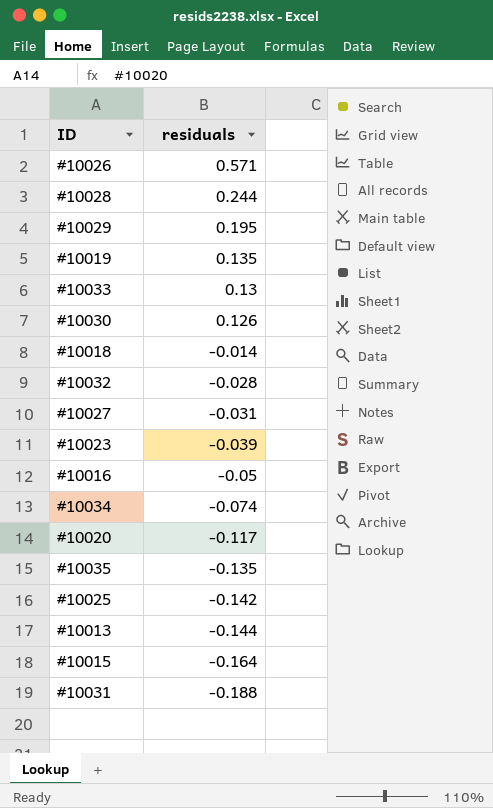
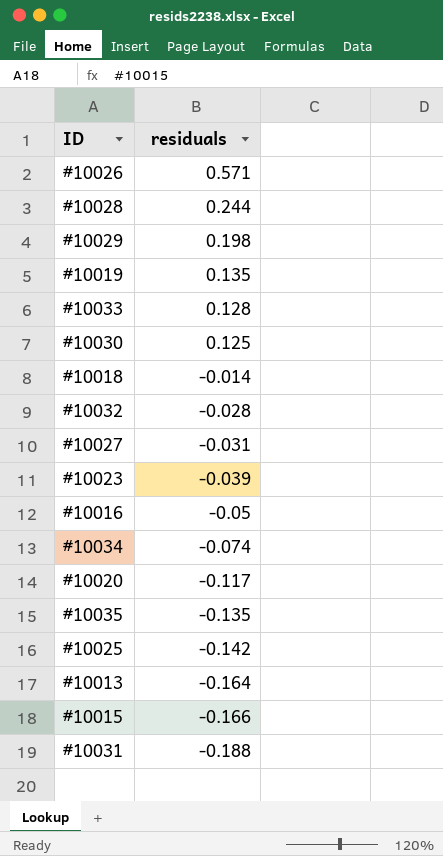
#10029 | residuals: 0.195 -> 0.198
#10033 | residuals: 0.13 -> 0.128
#10030 | residuals: 0.126 -> 0.125
#10013 | residuals: -0.144 -> -0.164
#10015 | residuals: -0.164 -> -0.166

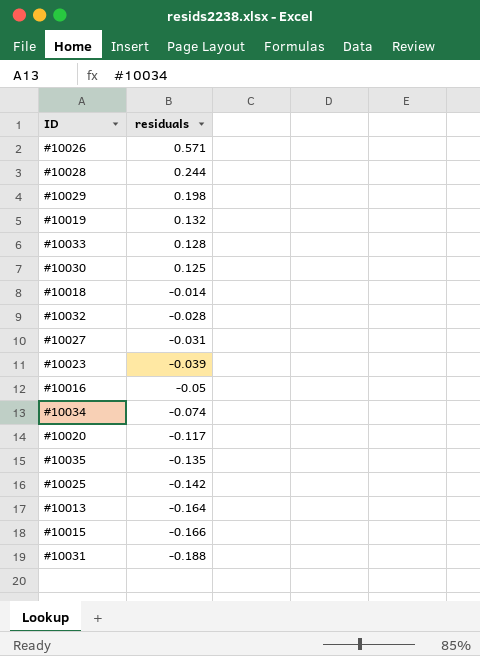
#10019 | residuals: 0.135 -> 0.132

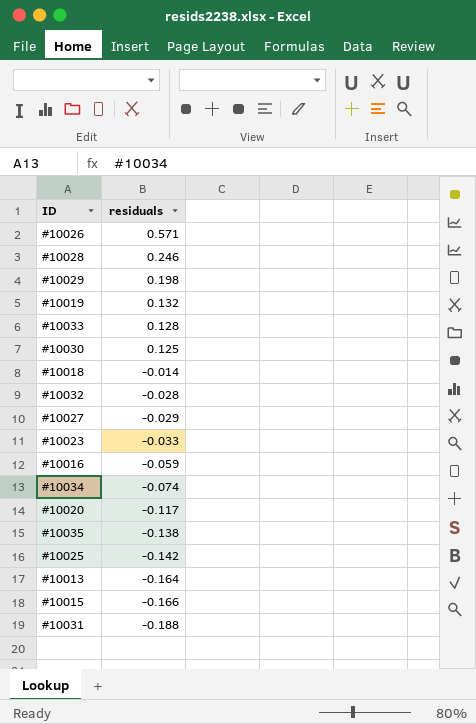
#10028 | residuals: 0.244 -> 0.246
#10027 | residuals: -0.031 -> -0.029
#10023 | residuals: -0.039 -> -0.033
#10016 | residuals: -0.05 -> -0.059
#10035 | residuals: -0.135 -> -0.138

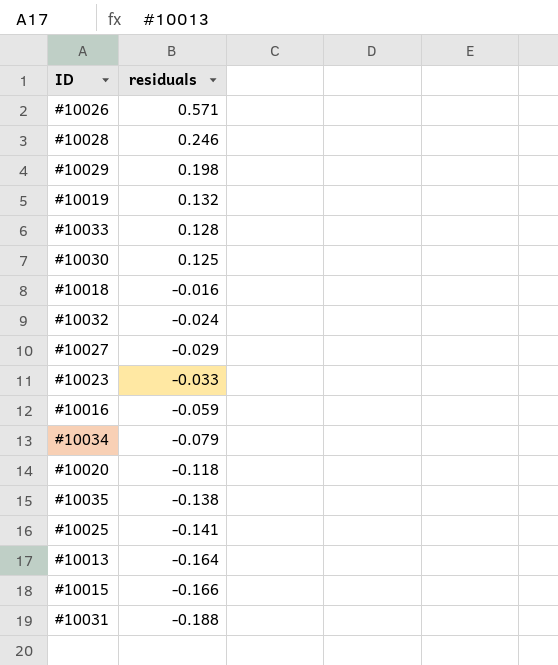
#10018 | residuals: -0.014 -> -0.016
#10032 | residuals: -0.028 -> -0.024
#10034 | residuals: -0.074 -> -0.079
#10020 | residuals: -0.117 -> -0.118
#10025 | residuals: -0.142 -> -0.141

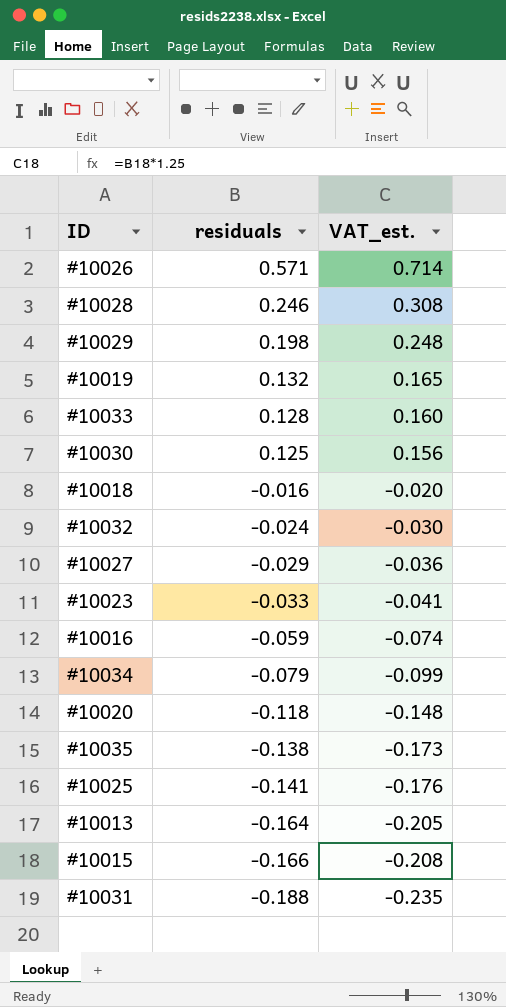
column VAT_est. | formula: none -> [residuals] * 1.25

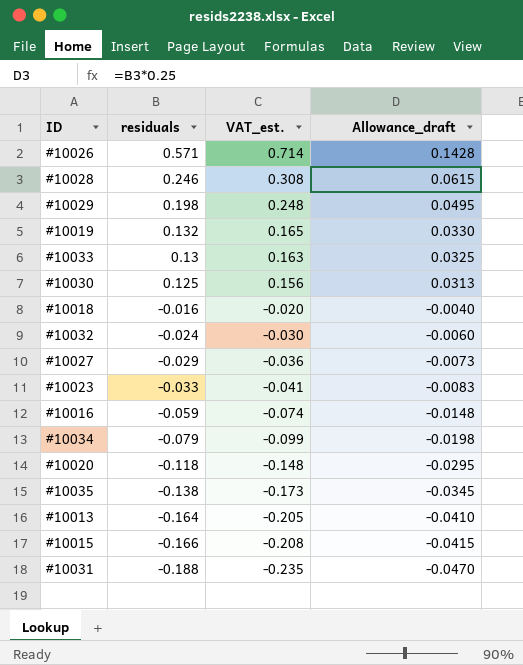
column Allowance_draft | formula: none -> [residuals] * 0.25
row #10025: -0.141 | -0.176 -> none
#10033 | residuals: 0.128 -> 0.13
#10033 | VAT_est.: 0.160 -> 0.163

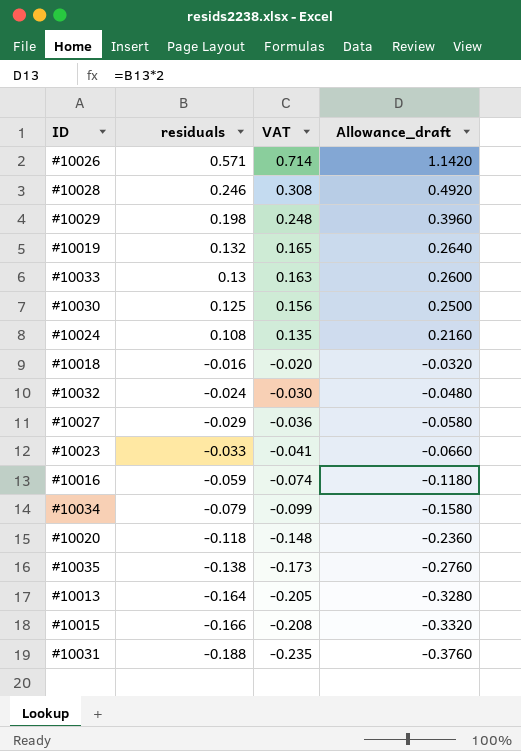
column name: VAT_est. -> VAT
column Allowance_draft | formula: [residuals] * 0.25 -> [residuals] * 2
row #10024: none -> 0.108 | 0.135 | 0.2160

